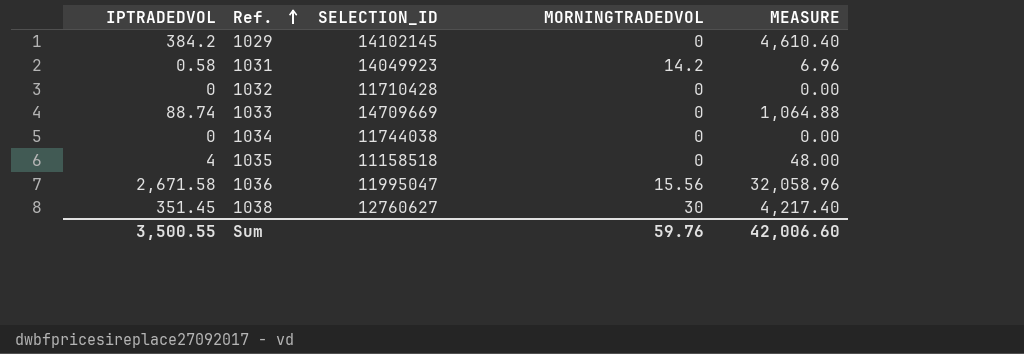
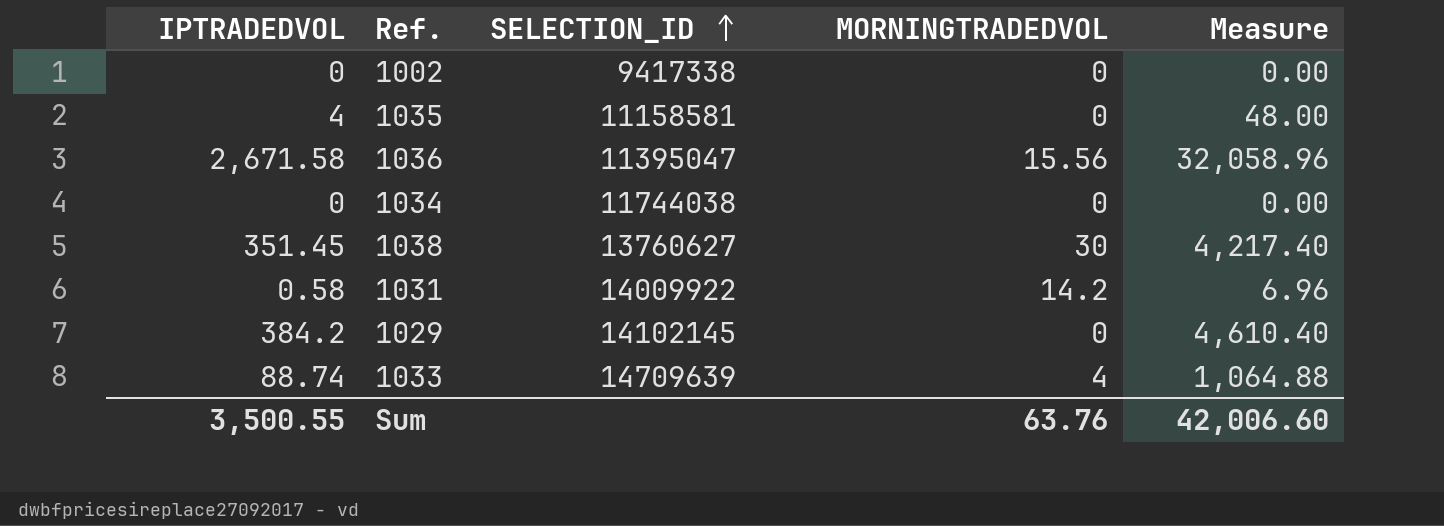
row order: Ref. ascending -> SELECTION_ID ascending
column name: MEASURE -> Measure
row 1032: 0 | 11710428 | 0 | 0.00 -> none
row 1002: none -> 0 | 9417338 | 0 | 0.00
1035 | SELECTION_ID: 11158518 -> 11158581
1036 | SELECTION_ID: 11995047 -> 11395047
1038 | SELECTION_ID: 12760627 -> 13760627
1031 | SELECTION_ID: 14049923 -> 14009922
1033 | SELECTION_ID: 14709669 -> 14709639
1033 | MORNINGTRADEDVOL: 0 -> 4
Sum | MORNINGTRADEDVOL: 59.76 -> 63.76

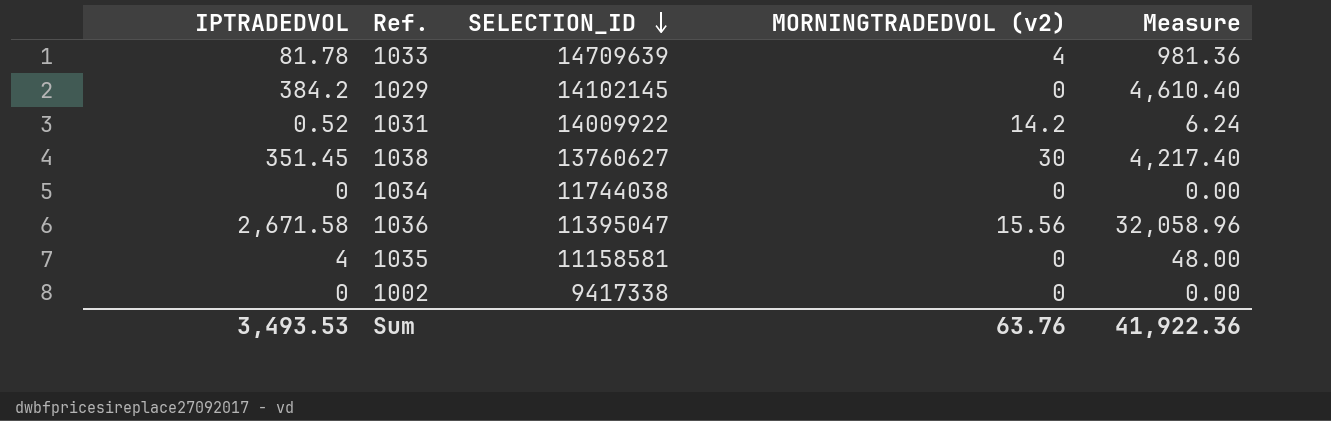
row order: SELECTION_ID ascending -> SELECTION_ID descending
column name: MORNINGTRADEDVOL -> MORNINGTRADEDVOL (v2)
1033 | IPTRADEDVOL: 88.74 -> 81.78
1033 | Measure: 1,064.88 -> 981.36
1031 | IPTRADEDVOL: 0.58 -> 0.52
1031 | Measure: 6.96 -> 6.24
Sum | IPTRADEDVOL: 3,500.55 -> 3,493.53
Sum | Measure: 42,006.60 -> 41,922.36

